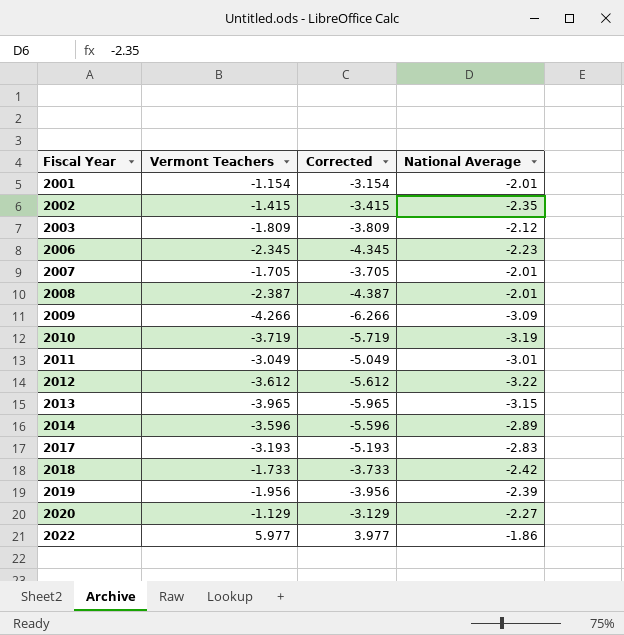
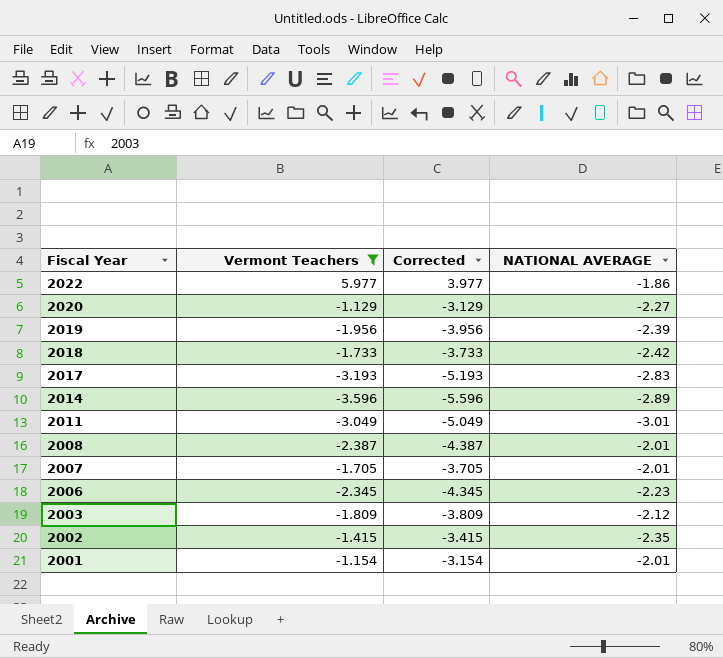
filter: none -> Vermont Teachers >= -3.596
row order: Fiscal Year ascending -> Fiscal Year descending
column name: National Average -> NATIONAL AVERAGE

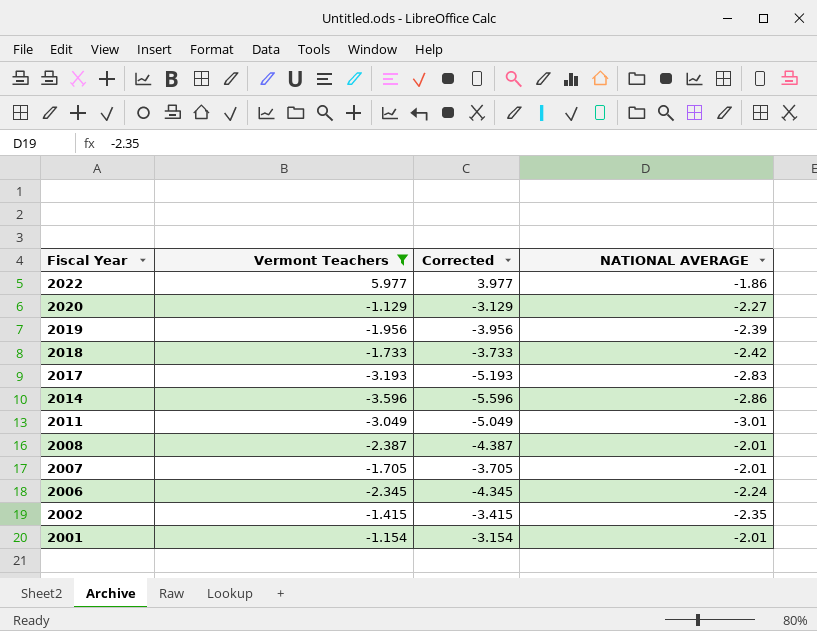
row 2003: -1.809 | -3.809 | -2.12 -> none
2014 | NATIONAL AVERAGE: -2.89 -> -2.86
2006 | NATIONAL AVERAGE: -2.23 -> -2.24

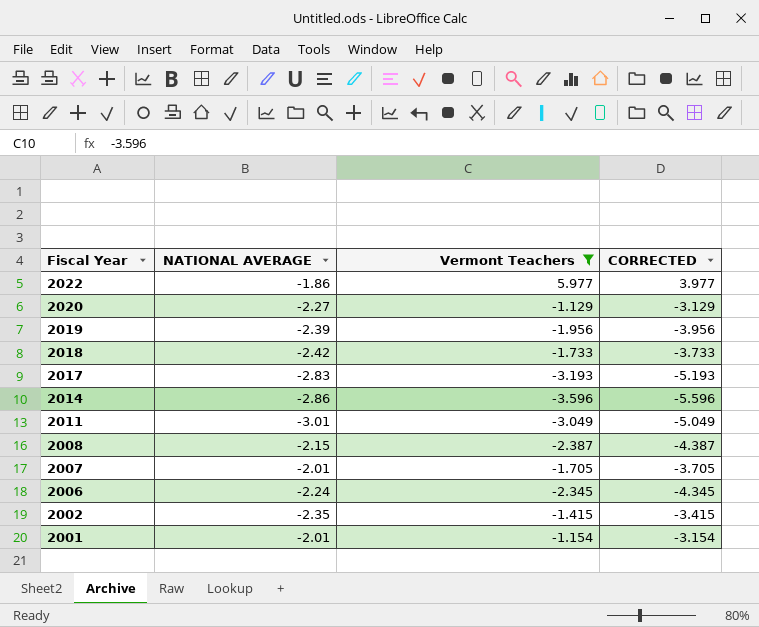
column NATIONAL AVERAGE | position: 4 -> 2
column name: Corrected -> CORRECTED
2008 | NATIONAL AVERAGE: -2.01 -> -2.15

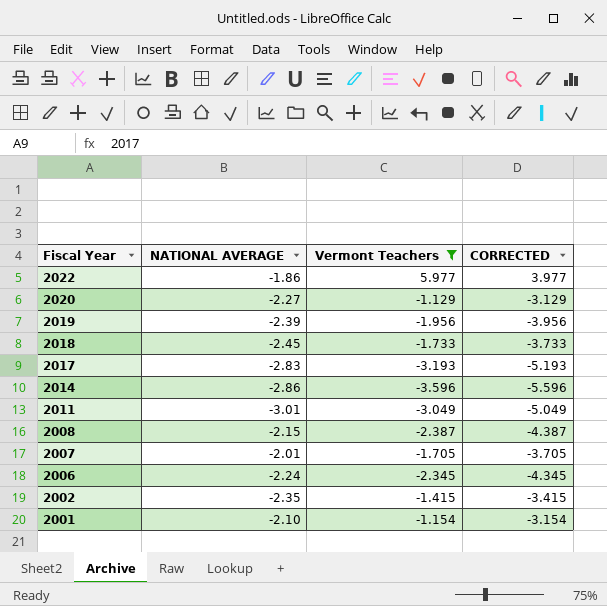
2018 | NATIONAL AVERAGE: -2.42 -> -2.45
2001 | NATIONAL AVERAGE: -2.01 -> -2.10

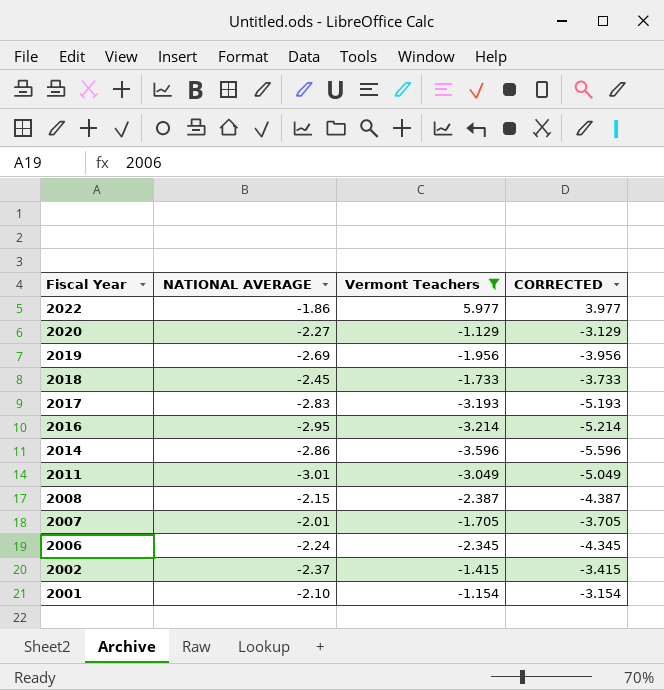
2019 | NATIONAL AVERAGE: -2.39 -> -2.69
row 2016: none -> -2.95 | -3.214 | -5.214
2002 | NATIONAL AVERAGE: -2.35 -> -2.37

